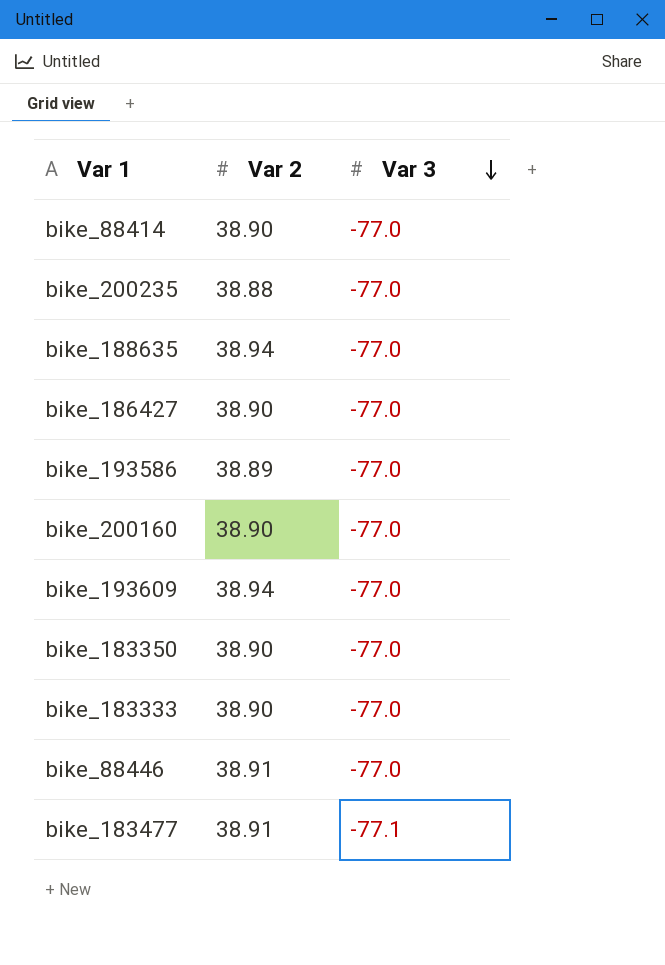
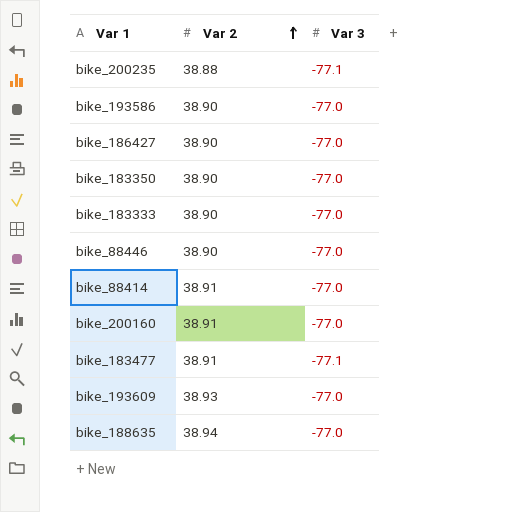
row order: Var 3 descending -> Var 2 ascending
bike_200235 | Var 3: -77.0 -> -77.1
bike_193586 | Var 2: 38.89 -> 38.90
bike_88446 | Var 2: 38.91 -> 38.90
bike_88414 | Var 2: 38.90 -> 38.91
bike_200160 | Var 2: 38.90 -> 38.91
bike_193609 | Var 2: 38.94 -> 38.93

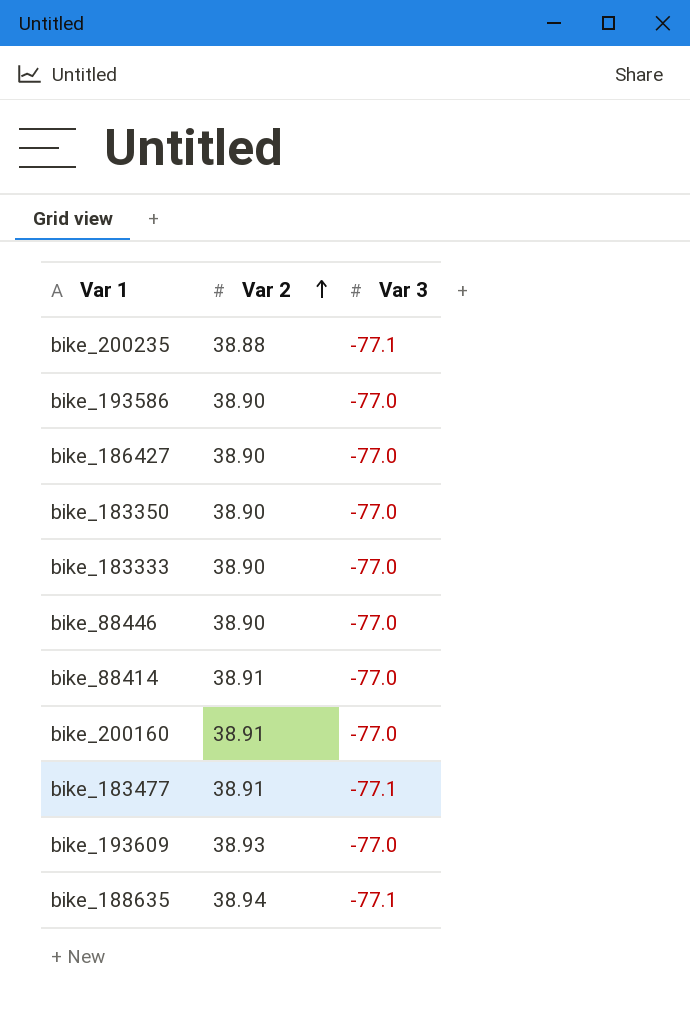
bike_188635 | Var 3: -77.0 -> -77.1

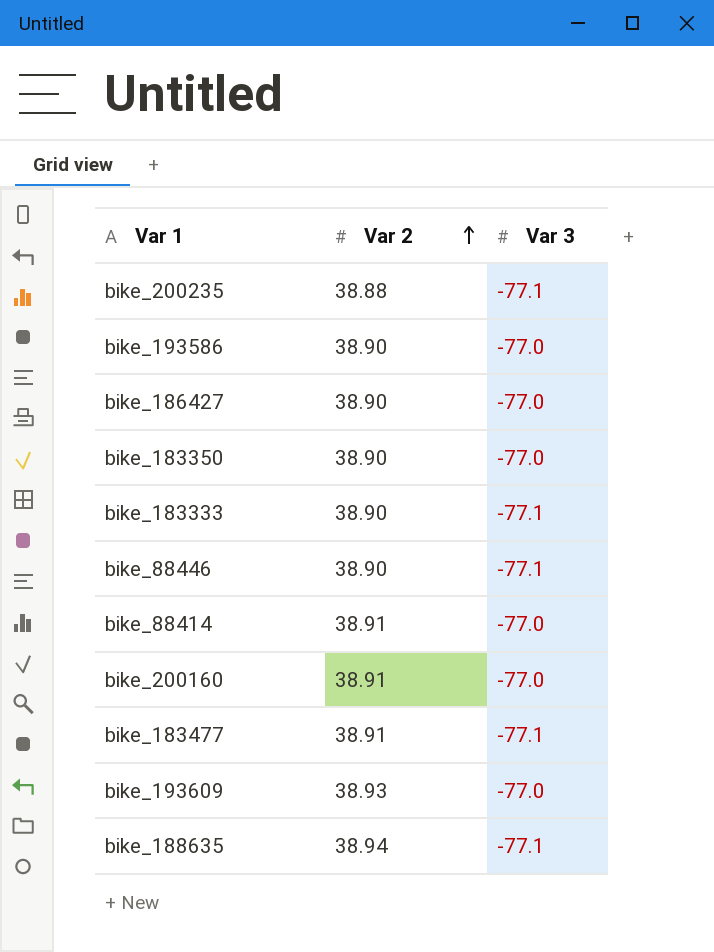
bike_183333 | Var 3: -77.0 -> -77.1
bike_88446 | Var 3: -77.0 -> -77.1

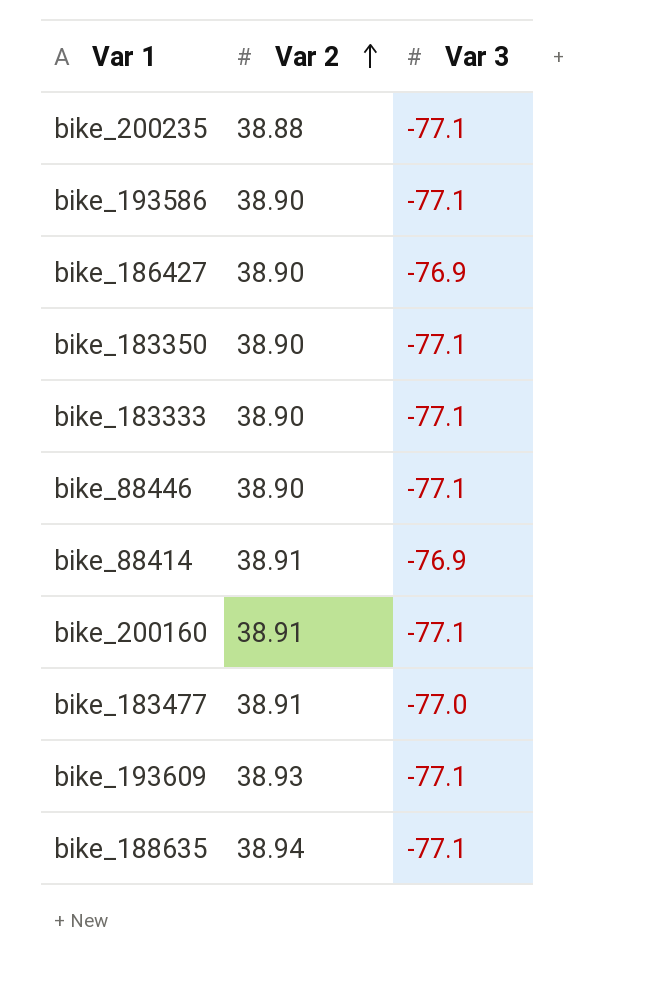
bike_193586 | Var 3: -77.0 -> -77.1
bike_186427 | Var 3: -77.0 -> -76.9
bike_183350 | Var 3: -77.0 -> -77.1
bike_88414 | Var 3: -77.0 -> -76.9
bike_200160 | Var 3: -77.0 -> -77.1
bike_183477 | Var 3: -77.1 -> -77.0
bike_193609 | Var 3: -77.0 -> -77.1

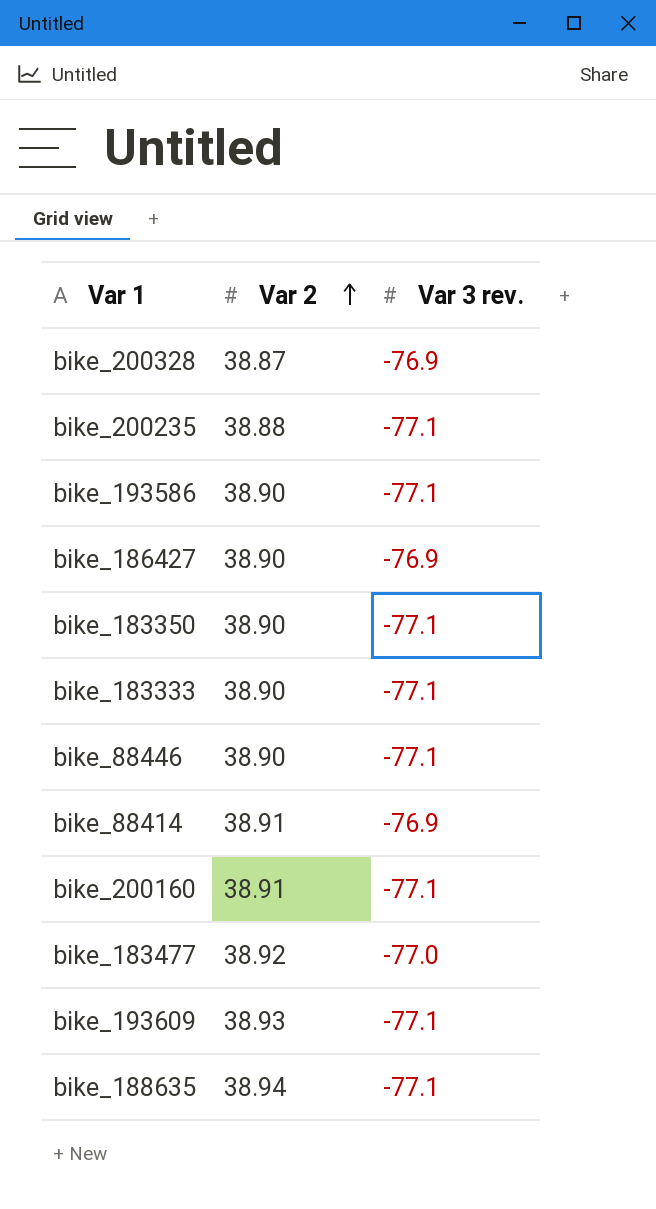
column name: Var 3 -> Var 3 rev.
row bike_200328: none -> 38.87 | -76.9
bike_183477 | Var 2: 38.91 -> 38.92

